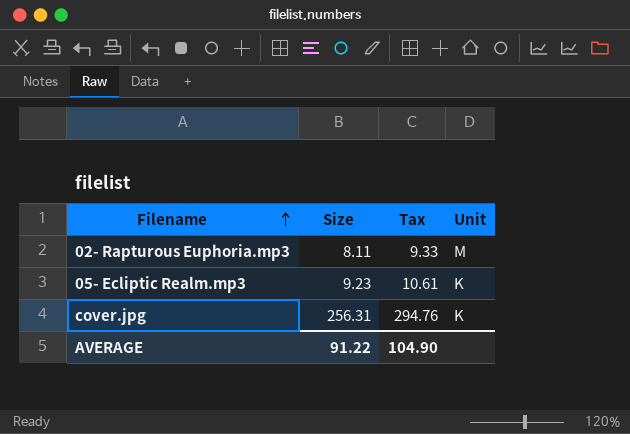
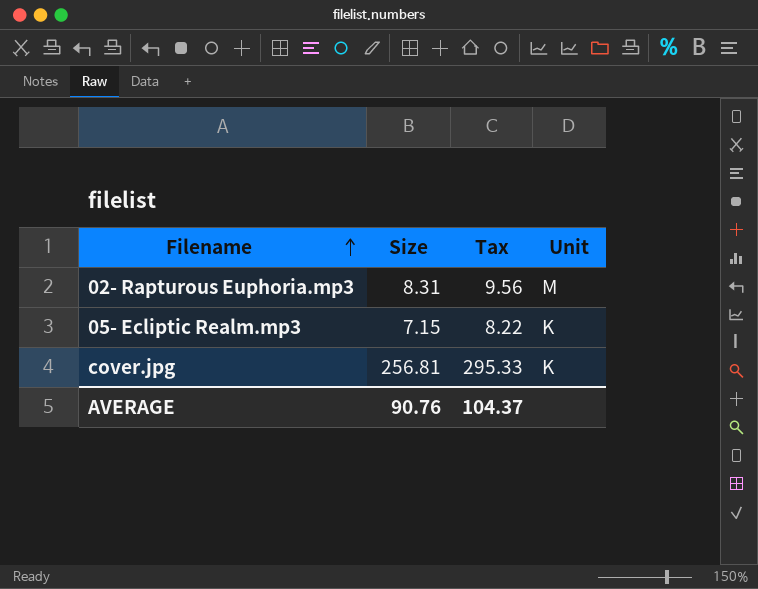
02- Rapturous Euphoria.mp3 | Size: 8.11 -> 8.31
02- Rapturous Euphoria.mp3 | Tax: 9.33 -> 9.56
05- Ecliptic Realm.mp3 | Size: 9.23 -> 7.15
05- Ecliptic Realm.mp3 | Tax: 10.61 -> 8.22
cover.jpg | Size: 256.31 -> 256.81
cover.jpg | Tax: 294.76 -> 295.33
AVERAGE | Size: 91.22 -> 90.76
AVERAGE | Tax: 104.90 -> 104.37

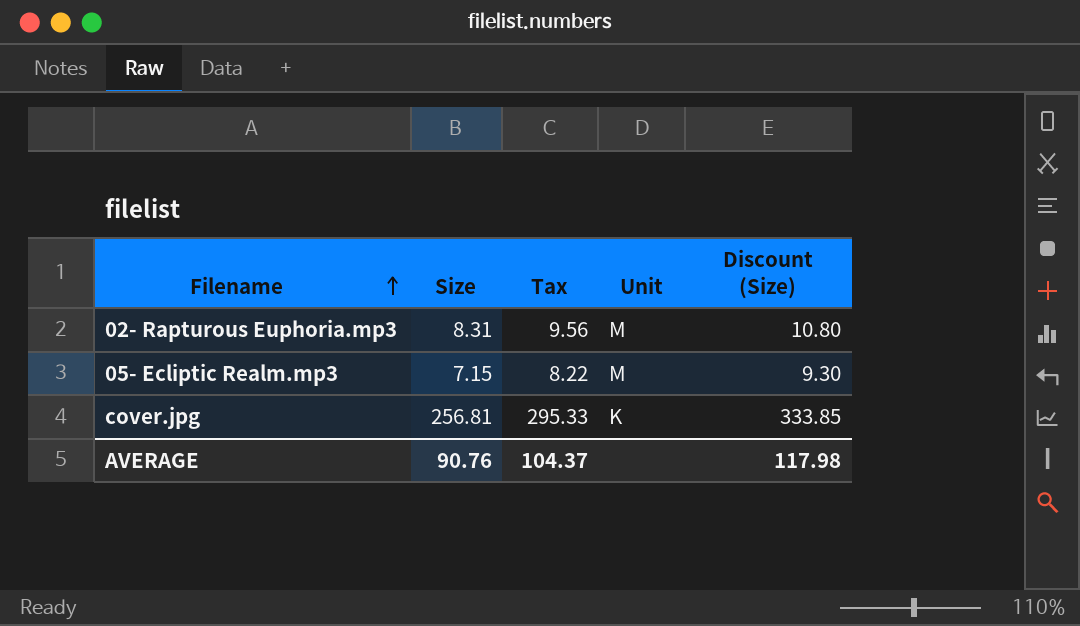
column Discount (Size) | formula: none -> [Size] * 1.3
05- Ecliptic Realm.mp3 | Unit: K -> M

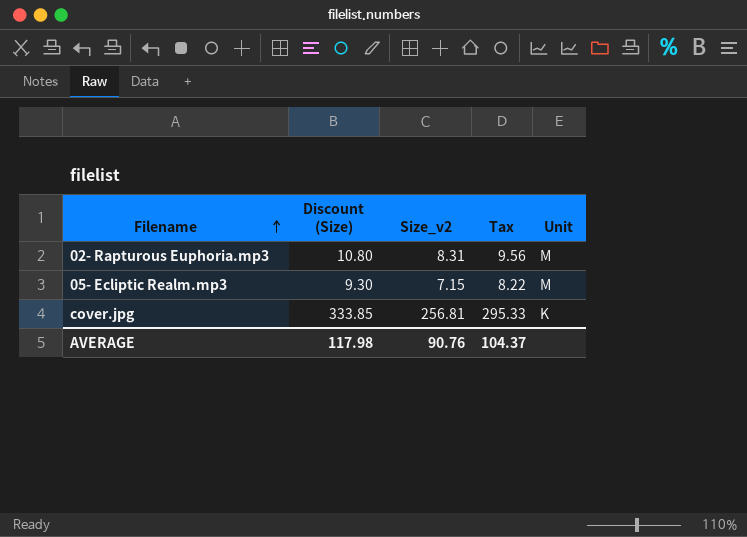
column Discount (Size) | position: 5 -> 2
column name: Size -> Size_v2

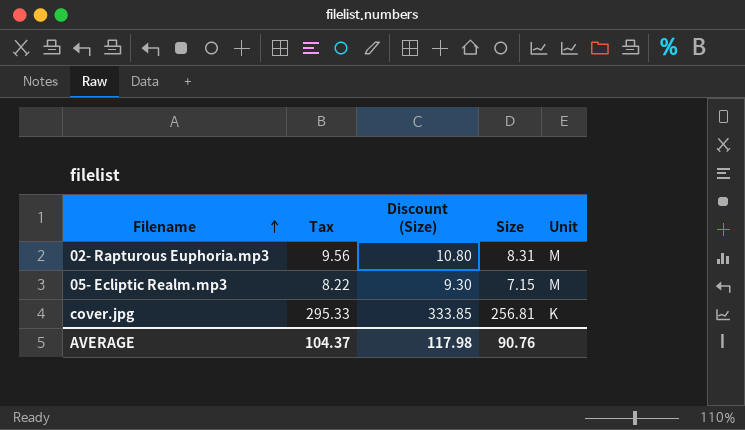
column Tax | position: 4 -> 2
column name: Size_v2 -> Size

